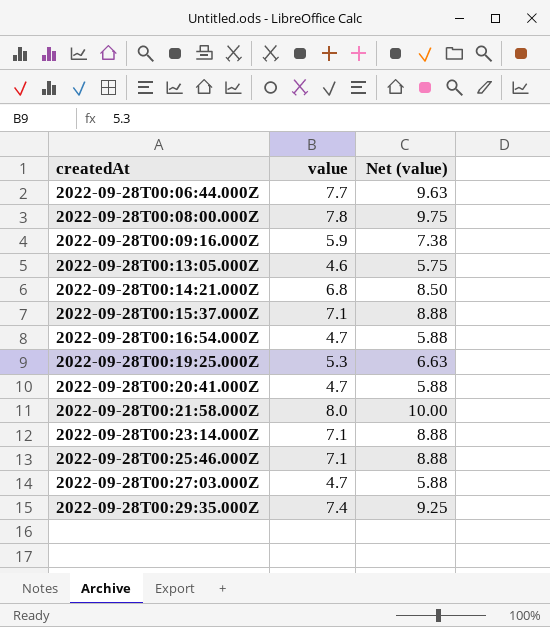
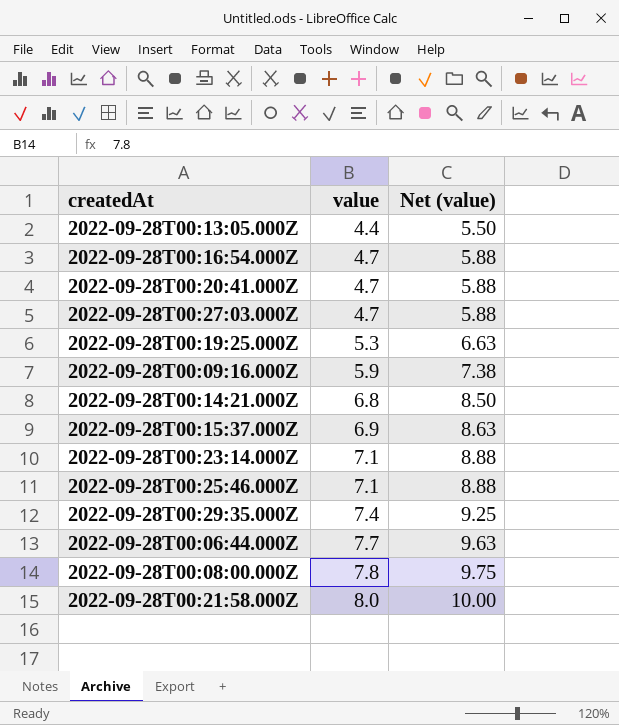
row order: createdAt ascending -> value ascending
2022-09-28T00:13:05.000Z | value: 4.6 -> 4.4
2022-09-28T00:13:05.000Z | Net (value): 5.75 -> 5.50
2022-09-28T00:15:37.000Z | value: 7.1 -> 6.9
2022-09-28T00:15:37.000Z | Net (value): 8.88 -> 8.63

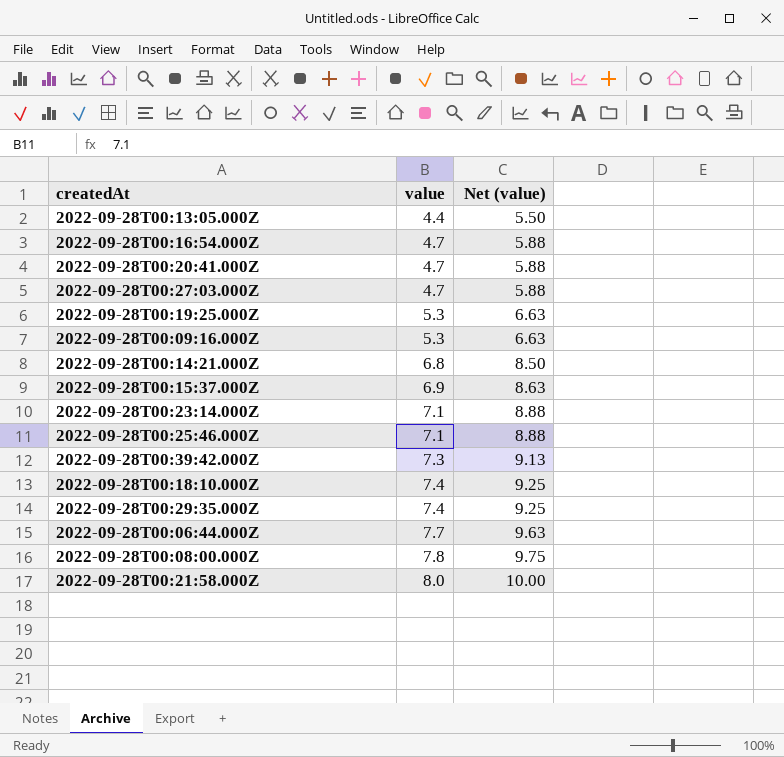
2022-09-28T00:09:16.000Z | value: 5.9 -> 5.3
2022-09-28T00:09:16.000Z | Net (value): 7.38 -> 6.63
row 2022-09-28T00:39:42.000Z: none -> 7.3 | 9.13
row 2022-09-28T00:18:10.000Z: none -> 7.4 | 9.25

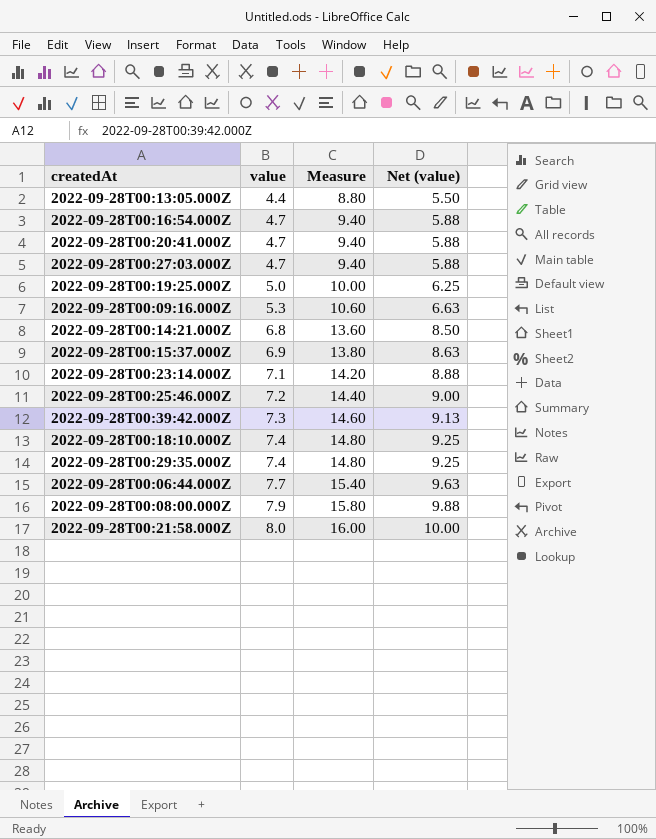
column Measure | formula: none -> [value] * 2
2022-09-28T00:19:25.000Z | value: 5.3 -> 5.0
2022-09-28T00:19:25.000Z | Net (value): 6.63 -> 6.25
2022-09-28T00:25:46.000Z | value: 7.1 -> 7.2
2022-09-28T00:25:46.000Z | Net (value): 8.88 -> 9.00
2022-09-28T00:08:00.000Z | value: 7.8 -> 7.9
2022-09-28T00:08:00.000Z | Net (value): 9.75 -> 9.88

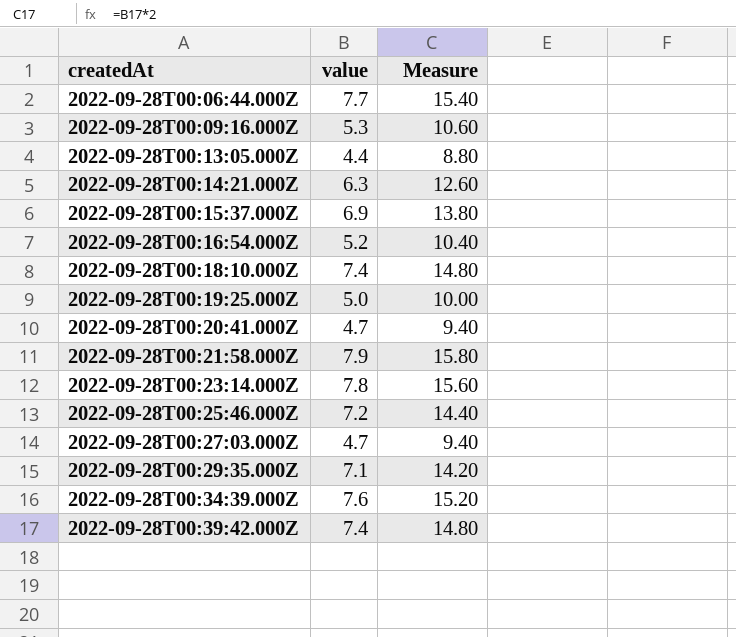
row order: value ascending -> createdAt ascending
column Net (value) | formula: [value] * 1.25 -> none
row 2022-09-28T00:08:00.000Z: 7.9 | 15.80 | 9.88 -> none
2022-09-28T00:14:21.000Z | value: 6.8 -> 6.3
2022-09-28T00:14:21.000Z | Measure: 13.60 -> 12.60
2022-09-28T00:16:54.000Z | value: 4.7 -> 5.2
2022-09-28T00:16:54.000Z | Measure: 9.40 -> 10.40
2022-09-28T00:21:58.000Z | value: 8.0 -> 7.9
2022-09-28T00:21:58.000Z | Measure: 16.00 -> 15.80
2022-09-28T00:23:14.000Z | value: 7.1 -> 7.8
2022-09-28T00:23:14.000Z | Measure: 14.20 -> 15.60
2022-09-28T00:29:35.000Z | value: 7.4 -> 7.1
2022-09-28T00:29:35.000Z | Measure: 14.80 -> 14.20
row 2022-09-28T00:34:39.000Z: none -> 7.6 | 15.20
2022-09-28T00:39:42.000Z | value: 7.3 -> 7.4
2022-09-28T00:39:42.000Z | Measure: 14.60 -> 14.80

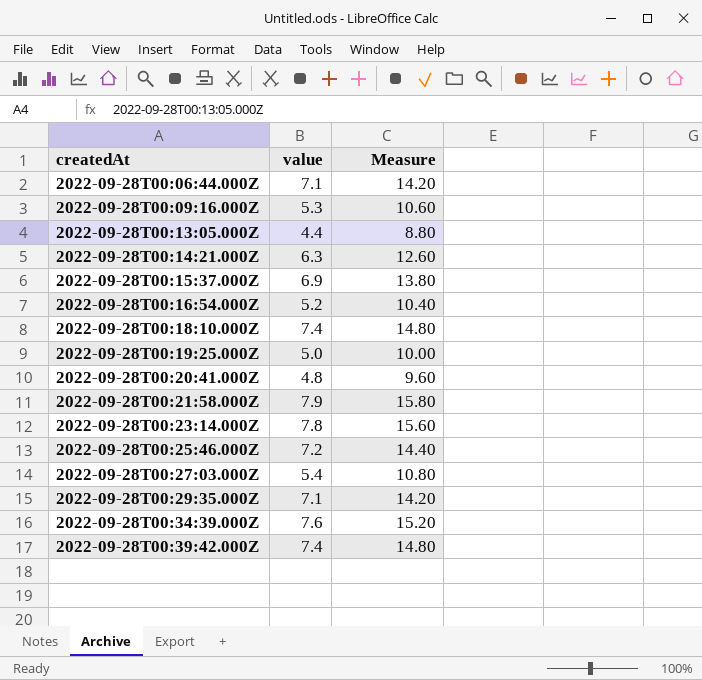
2022-09-28T00:06:44.000Z | value: 7.7 -> 7.1
2022-09-28T00:06:44.000Z | Measure: 15.40 -> 14.20
2022-09-28T00:20:41.000Z | value: 4.7 -> 4.8
2022-09-28T00:20:41.000Z | Measure: 9.40 -> 9.60
2022-09-28T00:27:03.000Z | value: 4.7 -> 5.4
2022-09-28T00:27:03.000Z | Measure: 9.40 -> 10.80

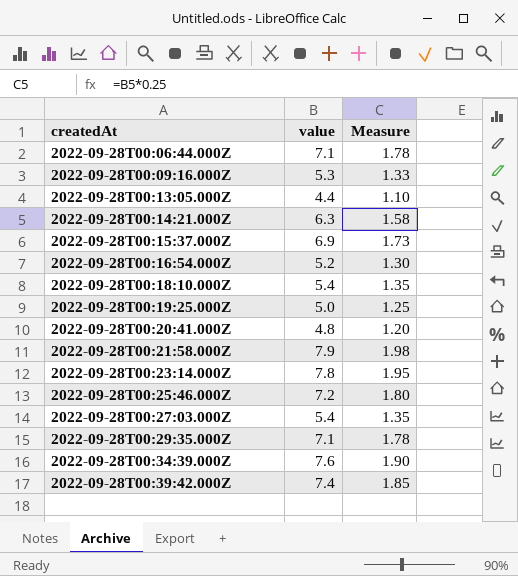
column Measure | formula: [value] * 2 -> [value] * 0.25
2022-09-28T00:18:10.000Z | value: 7.4 -> 5.4

